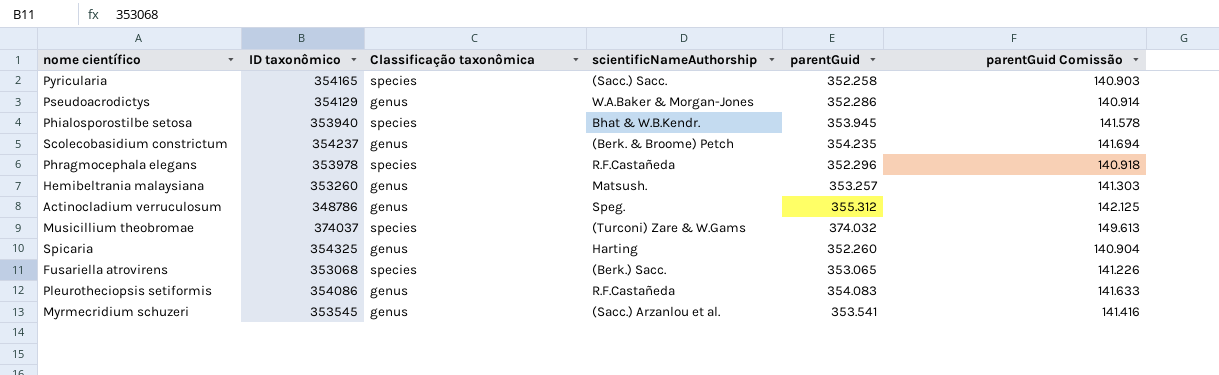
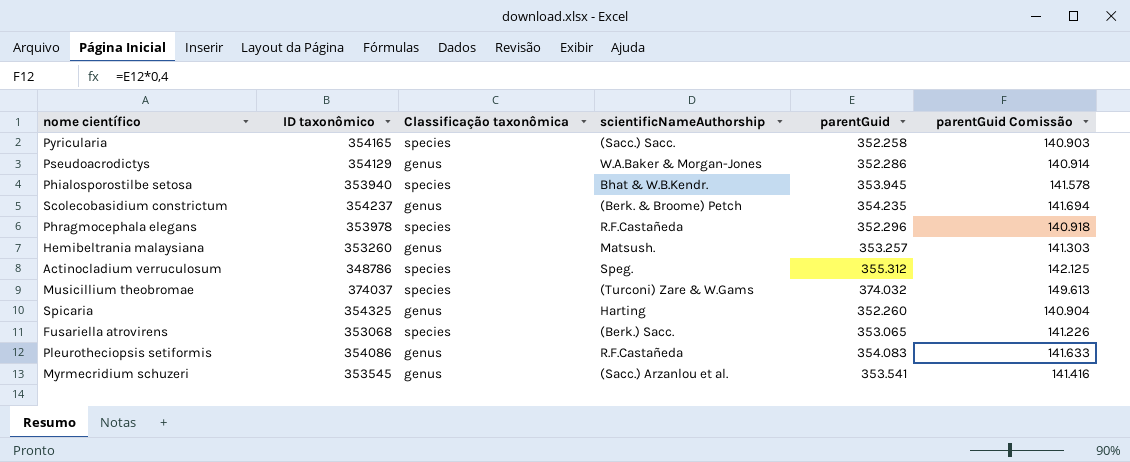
Actinocladium verruculosum | Classificação taxonômica: genus -> species

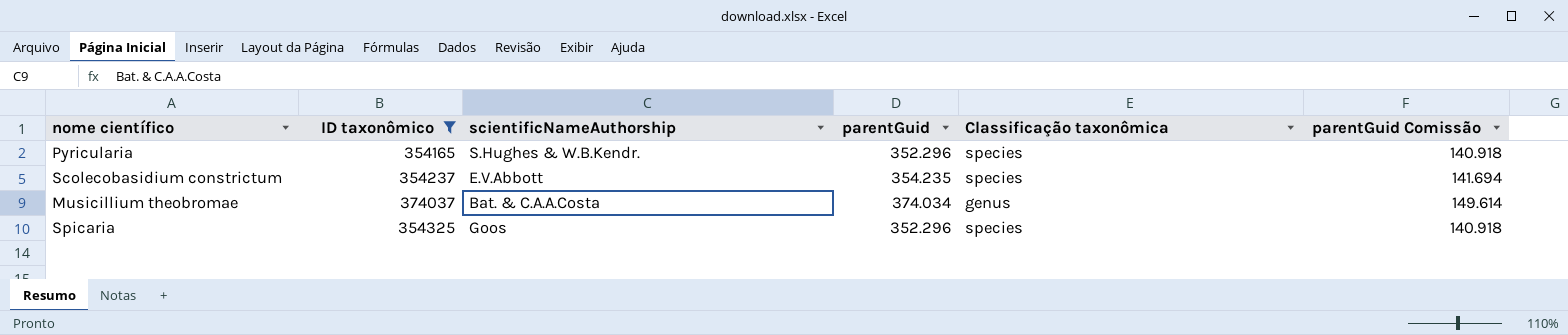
filter: none -> ID taxonômico >= 354165
column Classificação taxonômica | position: 3 -> 5
Pyricularia | scientificNameAuthorship: (Sacc.) Sacc. -> S.Hughes & W.B.Kendr.
Pyricularia | parentGuid: 352.258 -> 352.296
Pyricularia | parentGuid Comissão: 140.903 -> 140.918
Scolecobasidium constrictum | scientificNameAuthorship: (Berk. & Broome) Petch -> E.V.Abbott
Scolecobasidium constrictum | Classificação taxonômica: genus -> species
Musicillium theobromae | scientificNameAuthorship: (Turconi) Zare & W.Gams -> Bat. & C.A.A.Costa
Musicillium theobromae | parentGuid: 374.032 -> 374.034
Musicillium theobromae | Classificação taxonômica: species -> genus
Musicillium theobromae | parentGuid Comissão: 149.613 -> 149.614
Spicaria | scientificNameAuthorship: Harting -> Goos
Spicaria | parentGuid: 352.260 -> 352.296
Spicaria | Classificação taxonômica: genus -> species
Spicaria | parentGuid Comissão: 140.904 -> 140.918

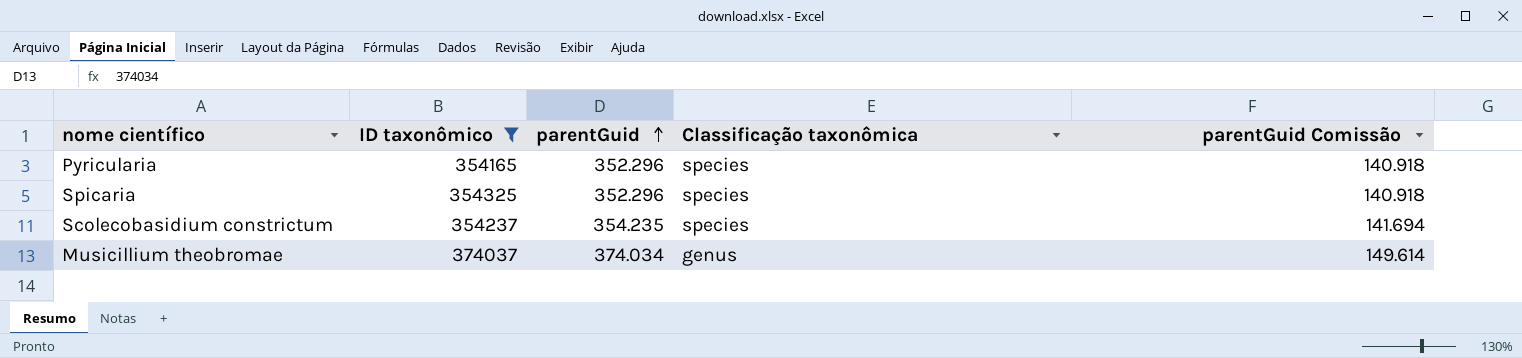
row order: none -> parentGuid ascending
column scientificNameAuthorship | position: 3 -> none

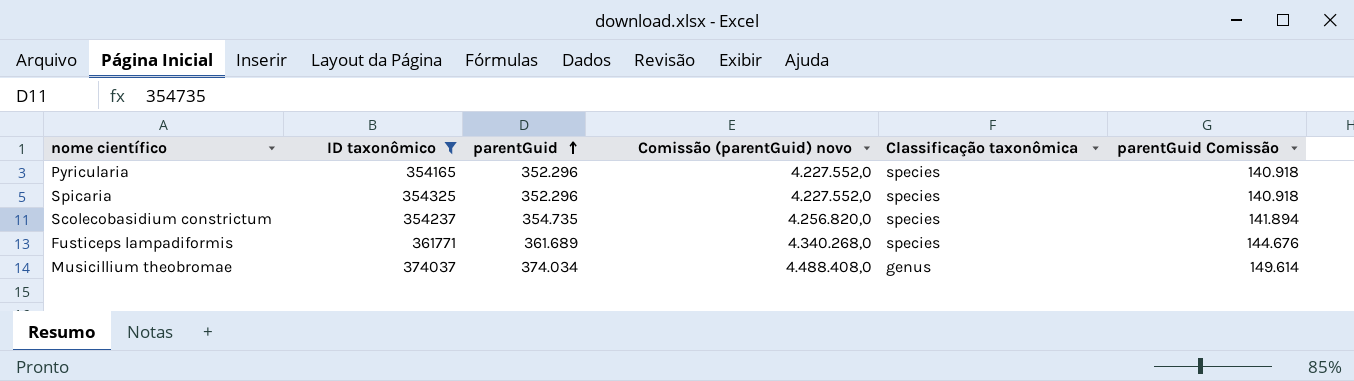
column Comissão (parentGuid) novo | formula: none -> [parentGuid] * 12
Scolecobasidium constrictum | parentGuid: 354.235 -> 354.735
Scolecobasidium constrictum | parentGuid Comissão: 141.694 -> 141.894
row Fusticeps lampadiformis: none -> 361771 | 361.689 | 4.340.268,0 | species | 144.676

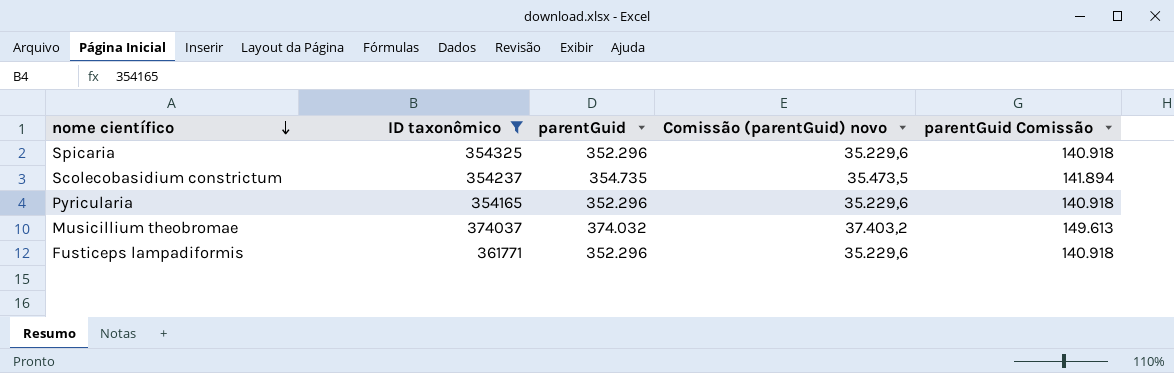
row order: parentGuid ascending -> nome científico descending
column Classificação taxonômica | position: 5 -> none
column Comissão (parentGuid) novo | formula: [parentGuid] * 12 -> [parentGuid] * 0,1
Musicillium theobromae | parentGuid: 374.034 -> 374.032
Musicillium theobromae | parentGuid Comissão: 149.614 -> 149.613
Fusticeps lampadiformis | parentGuid: 361.689 -> 352.296
Fusticeps lampadiformis | parentGuid Comissão: 144.676 -> 140.918

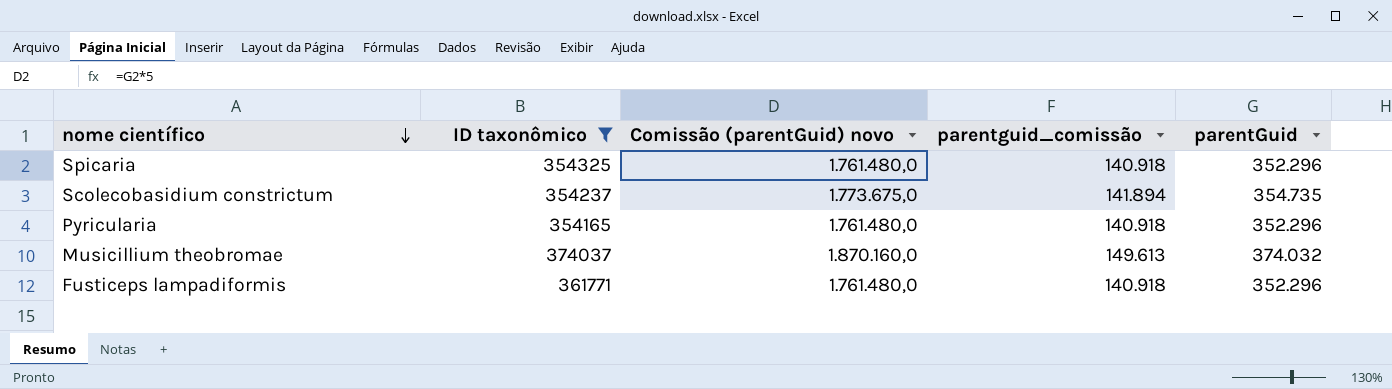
column Comissão (parentGuid) novo | formula: [parentGuid] * 0,1 -> [parentGuid] * 5
column name: parentGuid Comissão -> parentguid_comissão
column parentGuid | position: 3 -> 5

